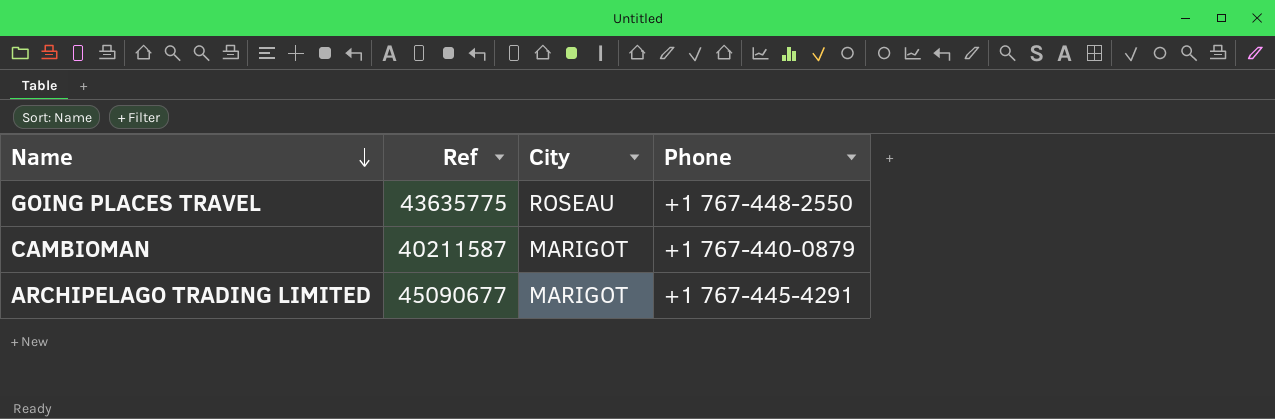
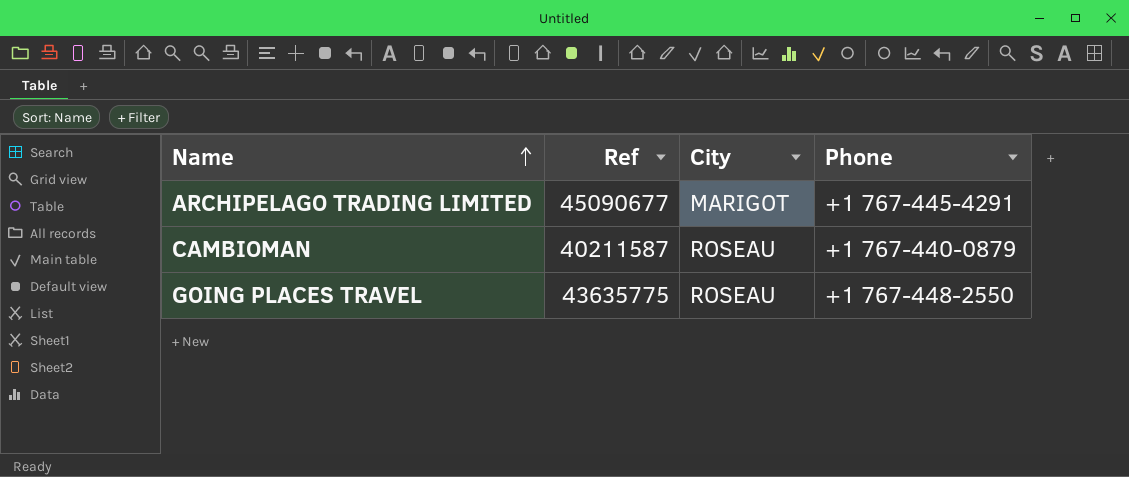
row order: Name descending -> Name ascending
CAMBIOMAN | City: MARIGOT -> ROSEAU

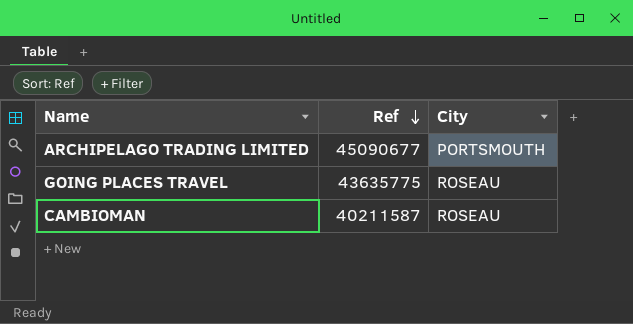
row order: Name ascending -> Ref descending
column Phone | position: 4 -> none
ARCHIPELAGO TRADING LIMITED | City: MARIGOT -> PORTSMOUTH

